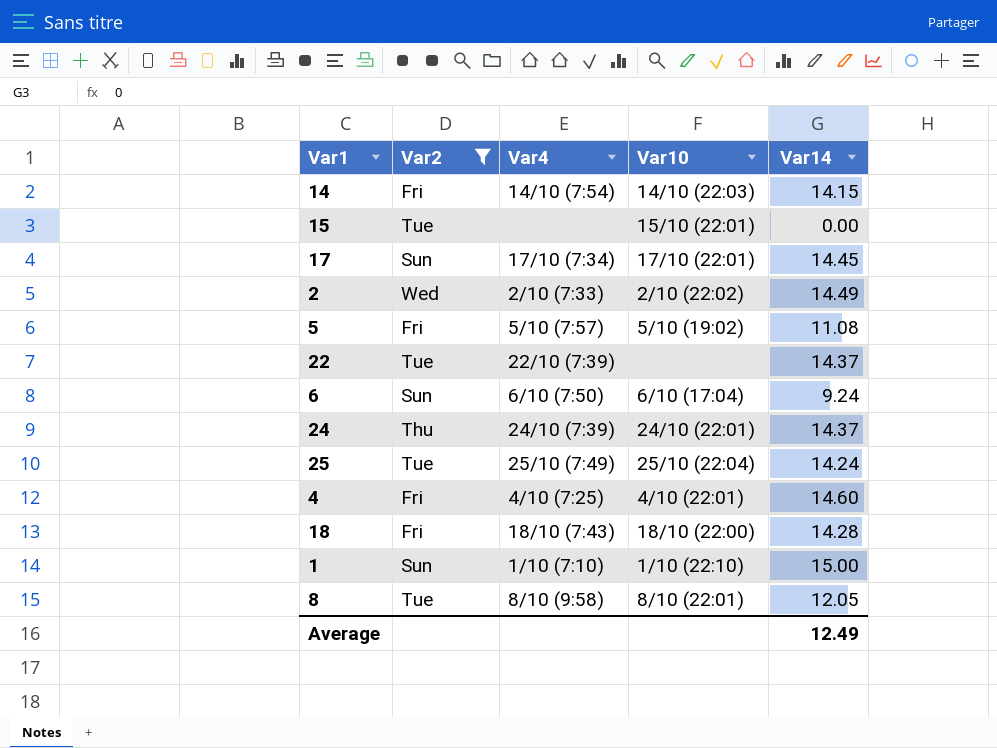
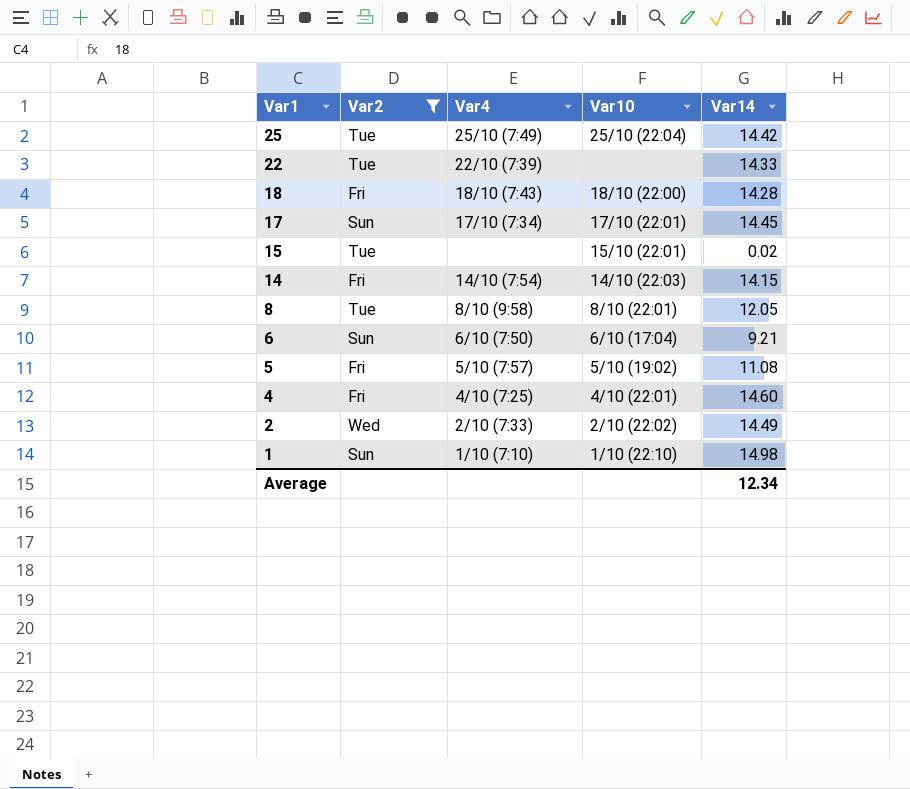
row order: none -> Var1 descending
row 24: Thu | 24/10 (7:39) | 24/10 (22:01) | 14.37 -> none
25 | Var14: 14.24 -> 14.42
22 | Var14: 14.37 -> 14.33
15 | Var14: 0.00 -> 0.02
6 | Var14: 9.24 -> 9.21
1 | Var14: 15.00 -> 14.98
Average | Var14: 12.49 -> 12.34

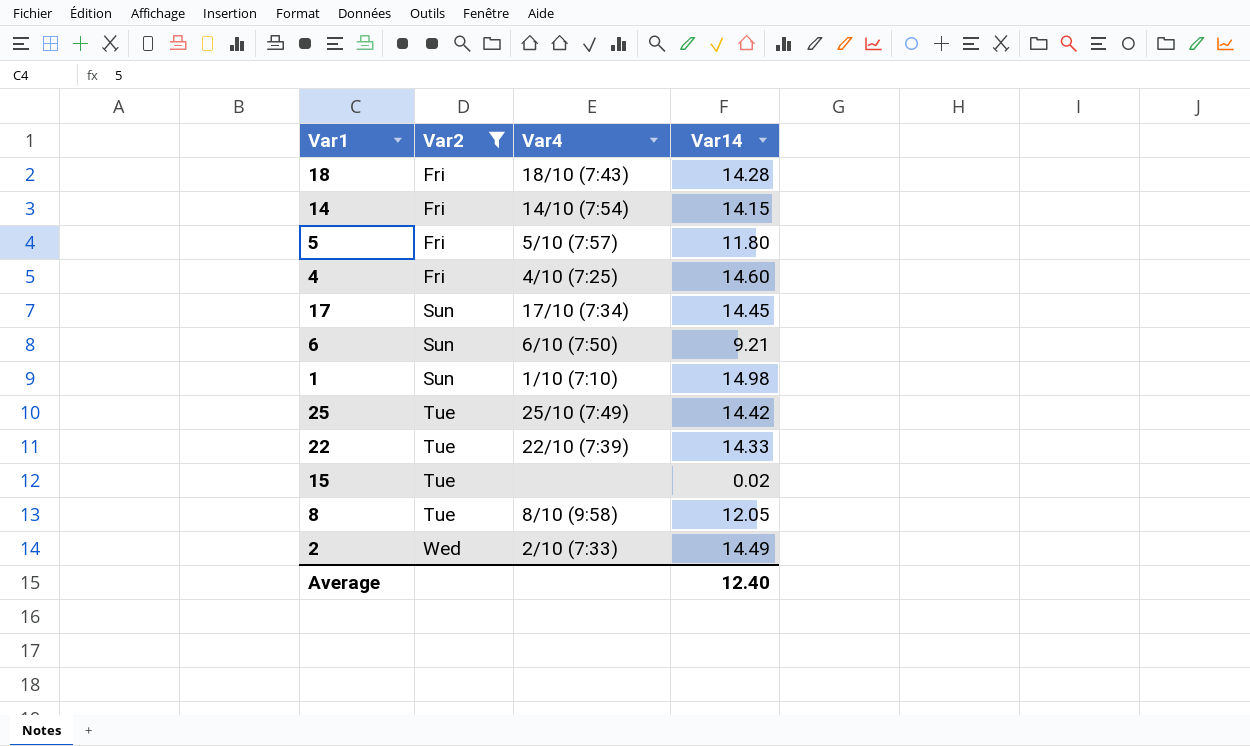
row order: Var1 descending -> Var2 ascending
column Var10 | position: 4 -> none
5 | Var14: 11.08 -> 11.80
Average | Var14: 12.34 -> 12.40

